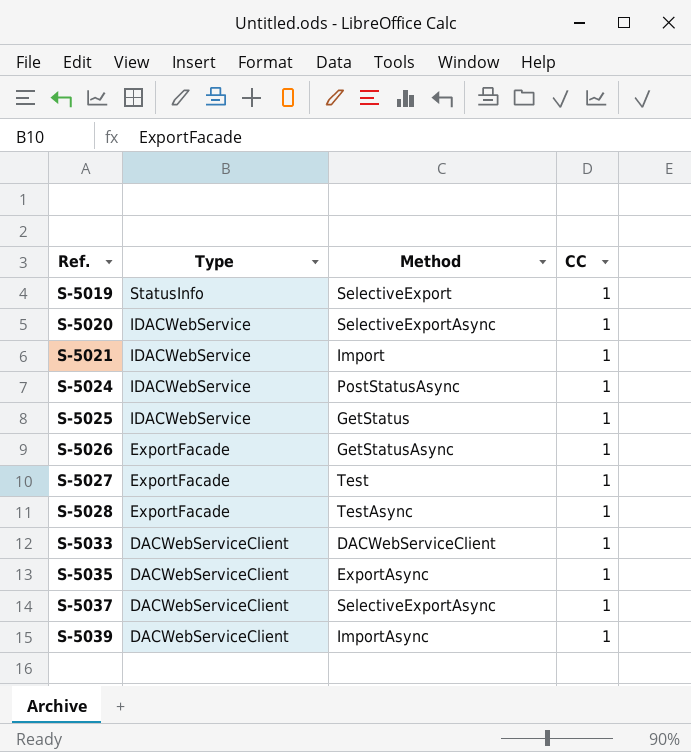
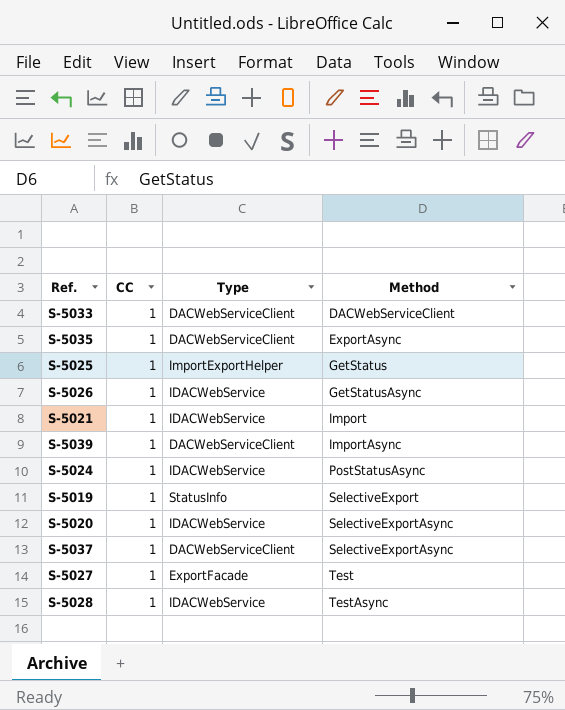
row order: Ref. ascending -> Method ascending
column CC | position: 4 -> 2
S-5025 | Type: IDACWebService -> ImportExportHelper
S-5026 | Type: ExportFacade -> IDACWebService
S-5028 | Type: ExportFacade -> IDACWebService

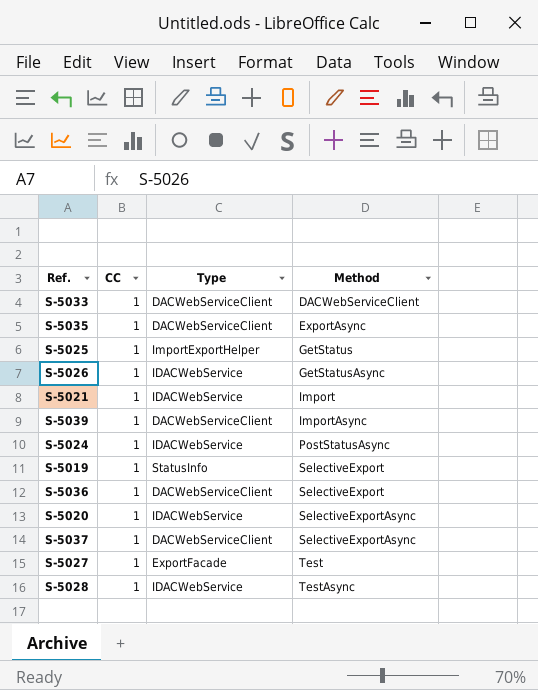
row S-5036: none -> 1 | DACWebServiceClient | SelectiveExport

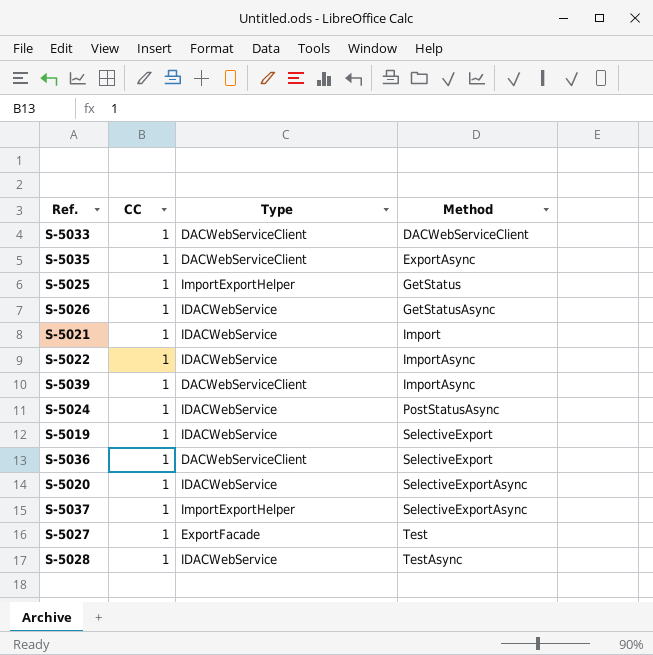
row S-5022: none -> 1 | IDACWebService | ImportAsync
S-5019 | Type: StatusInfo -> IDACWebService
S-5037 | Type: DACWebServiceClient -> ImportExportHelper

